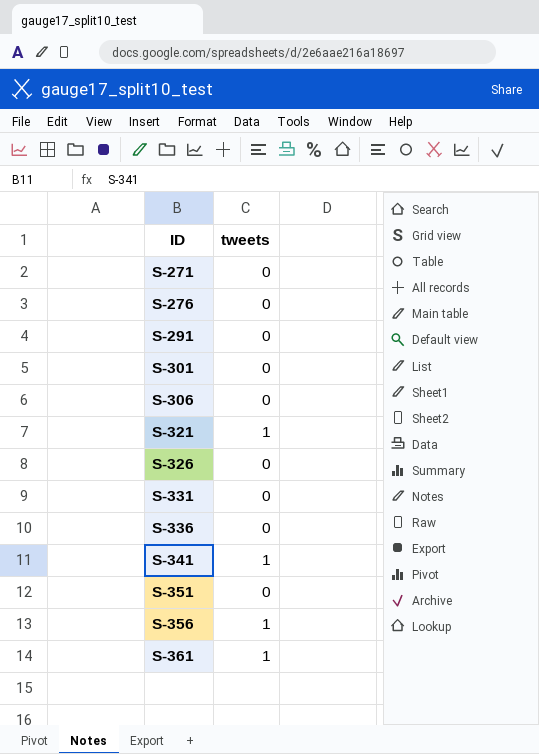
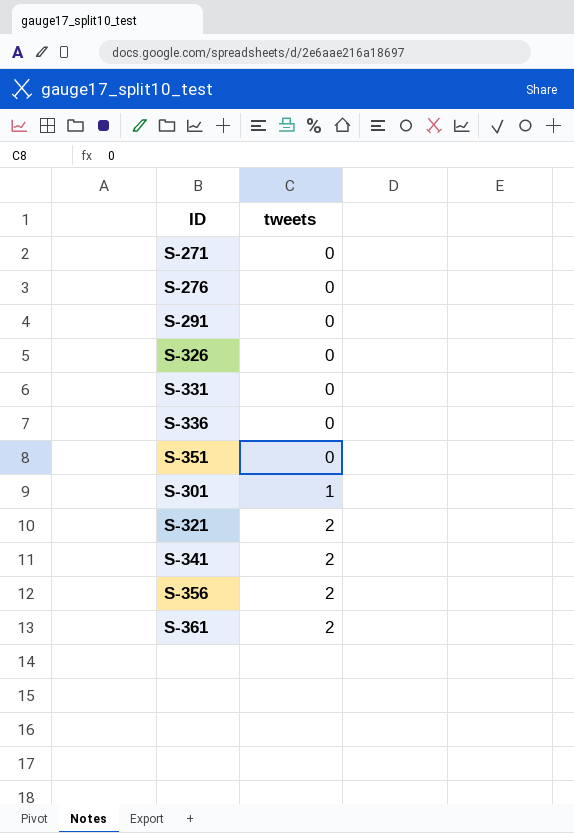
row order: ID ascending -> tweets ascending
row S-306: 0 -> none
S-301 | tweets: 0 -> 1
S-321 | tweets: 1 -> 2
S-341 | tweets: 1 -> 2
S-356 | tweets: 1 -> 2
S-361 | tweets: 1 -> 2

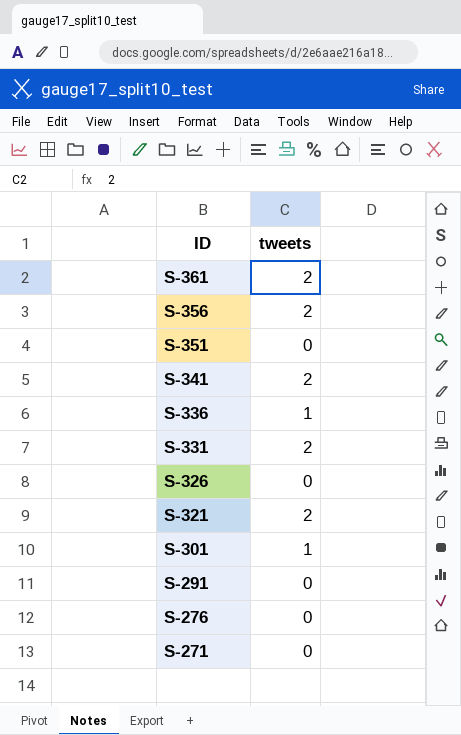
row order: tweets ascending -> ID descending
S-336 | tweets: 0 -> 1
S-331 | tweets: 0 -> 2

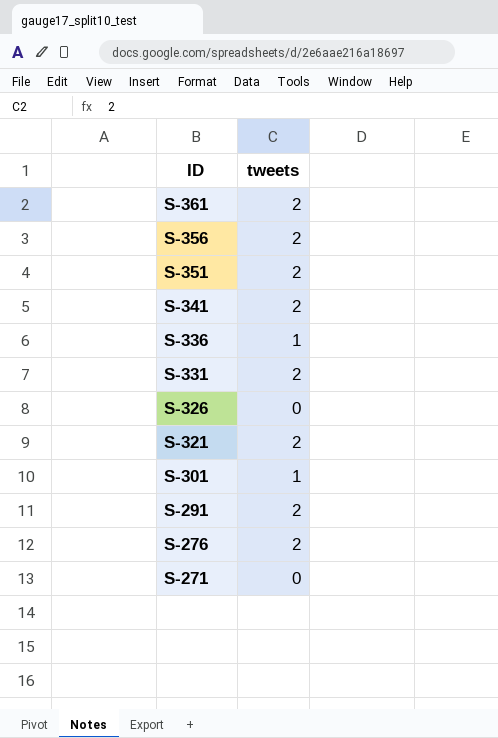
S-351 | tweets: 0 -> 2
S-291 | tweets: 0 -> 2
S-276 | tweets: 0 -> 2

